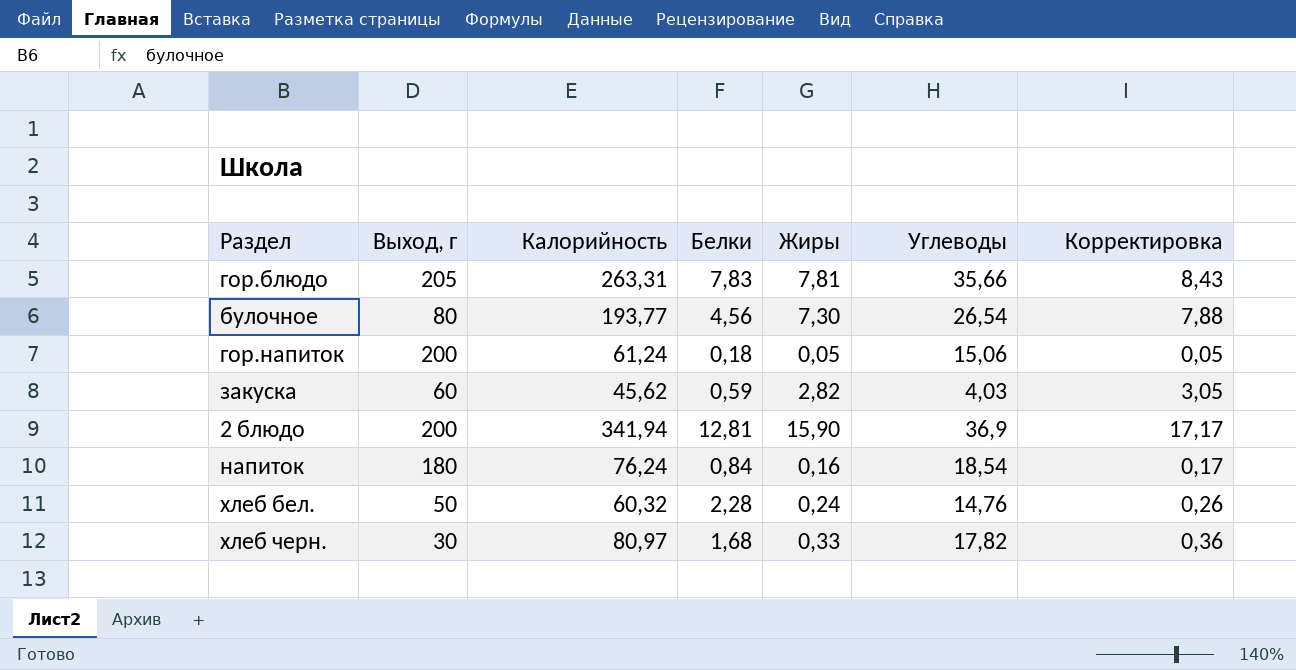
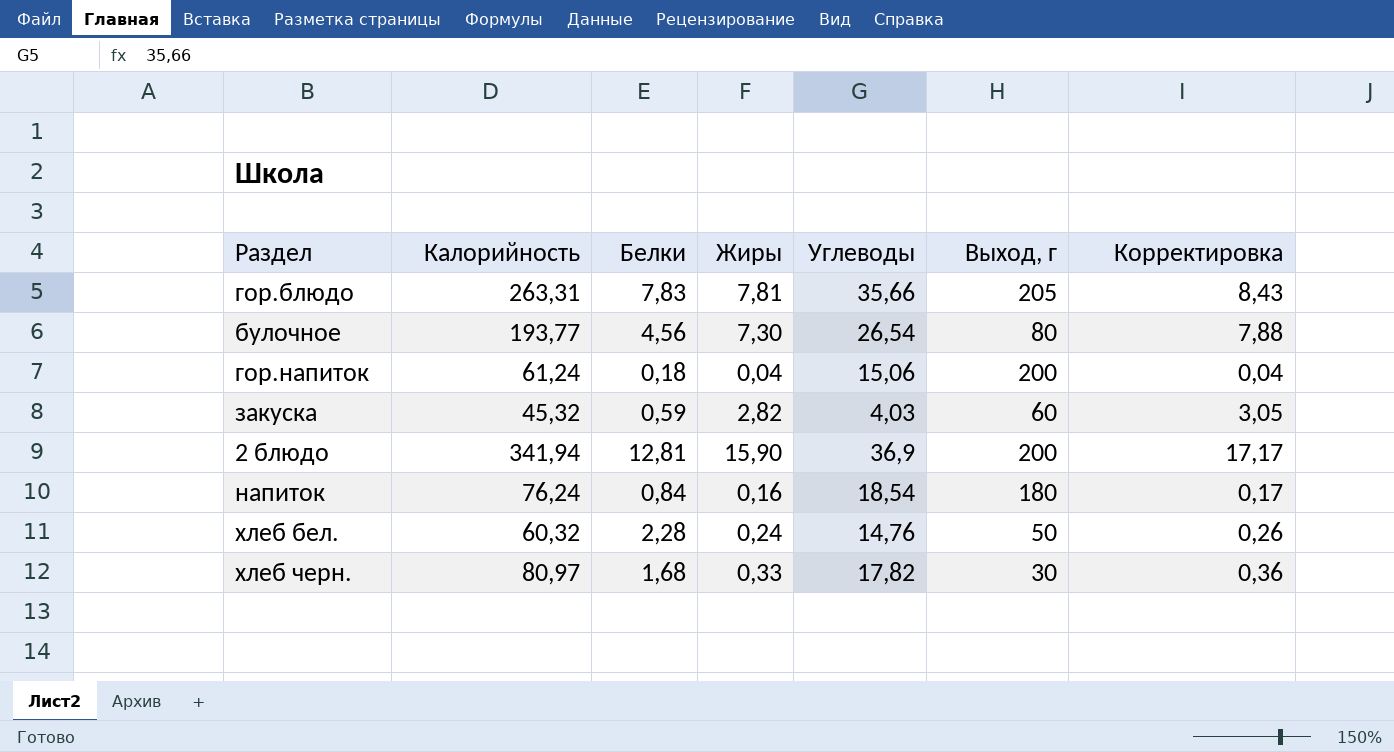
column Выход, г | position: 2 -> 6
гор.напиток | Жиры: 0,05 -> 0,04
гор.напиток | Корректировка: 0,05 -> 0,04
закуска | Калорийность: 45,62 -> 45,32

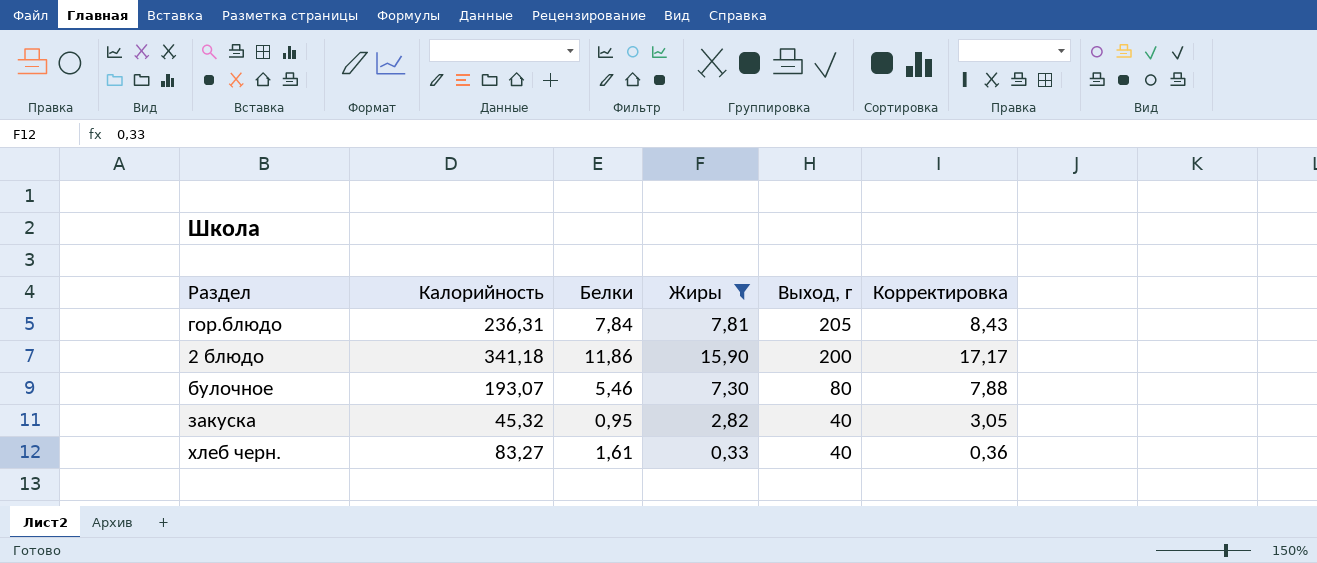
filter: none -> Жиры >= 0,33
row order: none -> Выход, г descending
column Углеводы | position: 5 -> none
гор.блюдо | Калорийность: 263,31 -> 236,31
гор.блюдо | Белки: 7,83 -> 7,84
2 блюдо | Калорийность: 341,94 -> 341,18
2 блюдо | Белки: 12,81 -> 11,86
булочное | Калорийность: 193,77 -> 193,07
булочное | Белки: 4,56 -> 5,46
закуска | Белки: 0,59 -> 0,95
закуска | Выход, г: 60 -> 40
хлеб черн. | Калорийность: 80,97 -> 83,27
хлеб черн. | Белки: 1,68 -> 1,61
хлеб черн. | Выход, г: 30 -> 40

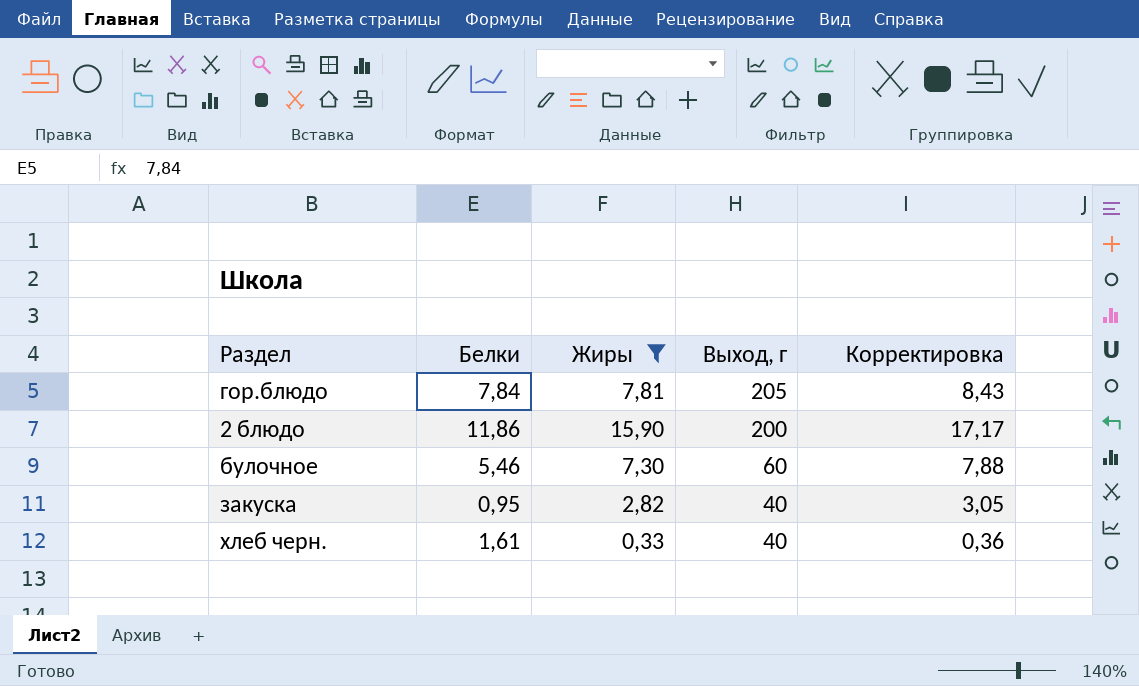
column Калорийность | position: 2 -> none
булочное | Выход, г: 80 -> 60

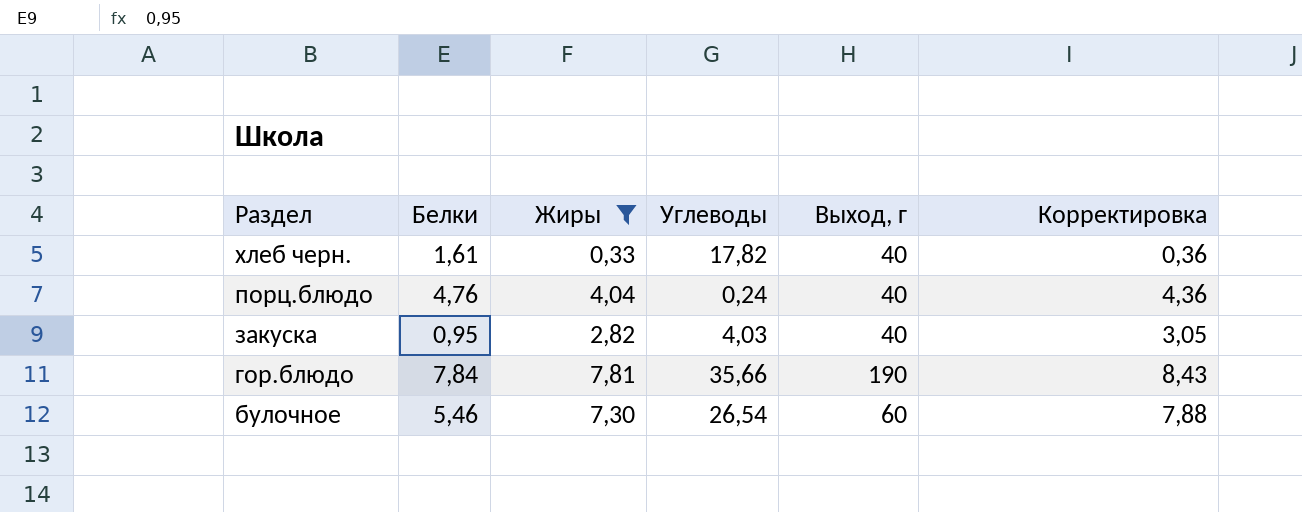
row order: Выход, г descending -> Раздел descending
column Углеводы | position: none -> 4
row 2 блюдо: 11,86 | 15,90 | 200 | 17,17 -> none
row порц.блюдо: none -> 4,76 | 4,04 | 0,24 | 40 | 4,36
гор.блюдо | Выход, г: 205 -> 190

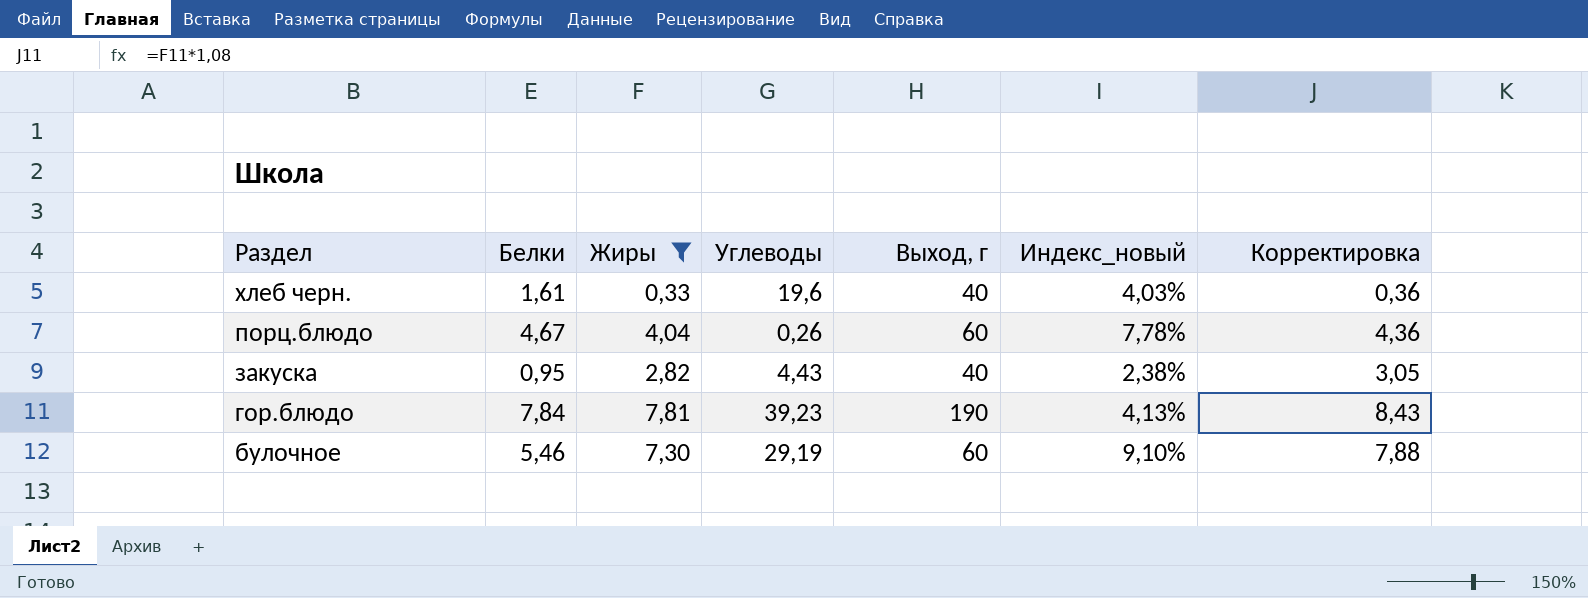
column Индекс_новый | formula: none -> [Белки] / [Выход, г]
хлеб черн. | Углеводы: 17,82 -> 19,6
порц.блюдо | Белки: 4,76 -> 4,67
порц.блюдо | Углеводы: 0,24 -> 0,26
порц.блюдо | Выход, г: 40 -> 60
закуска | Углеводы: 4,03 -> 4,43
гор.блюдо | Углеводы: 35,66 -> 39,23
булочное | Углеводы: 26,54 -> 29,19

